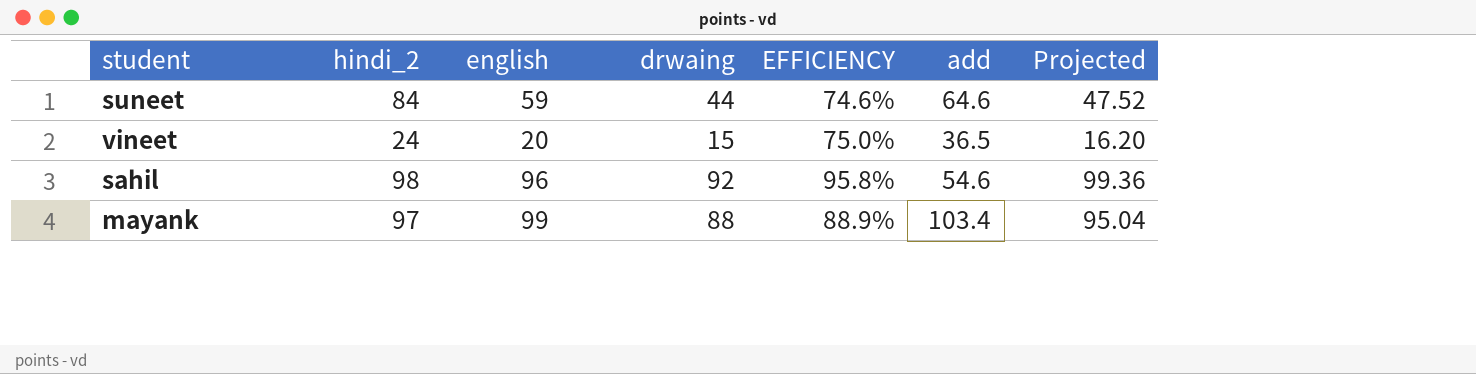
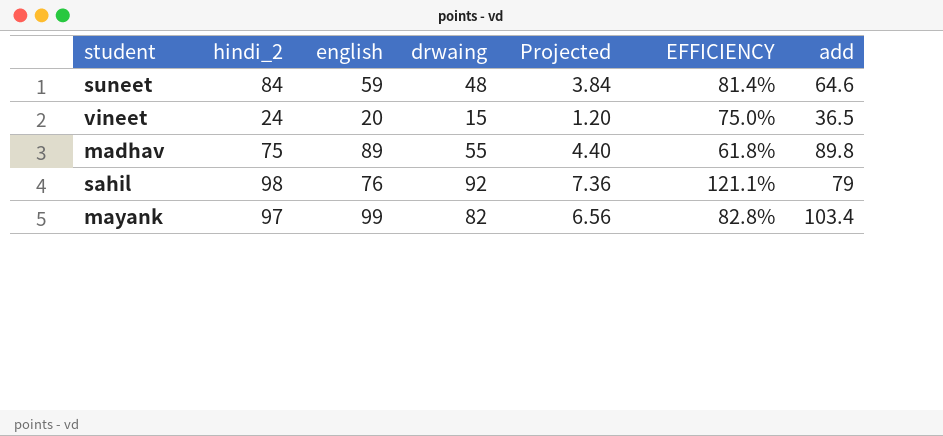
column Projected | formula: [drwaing] * 1.08 -> [drwaing] * 0.08
column Projected | position: 7 -> 5
suneet | drwaing: 44 -> 48
suneet | EFFICIENCY: 74.6% -> 81.4%
row madhav: none -> 75 | 89 | 55 | 4.40 | 61.8% | 89.8
sahil | english: 96 -> 76
sahil | EFFICIENCY: 95.8% -> 121.1%
sahil | add: 54.6 -> 79
mayank | drwaing: 88 -> 82
mayank | EFFICIENCY: 88.9% -> 82.8%

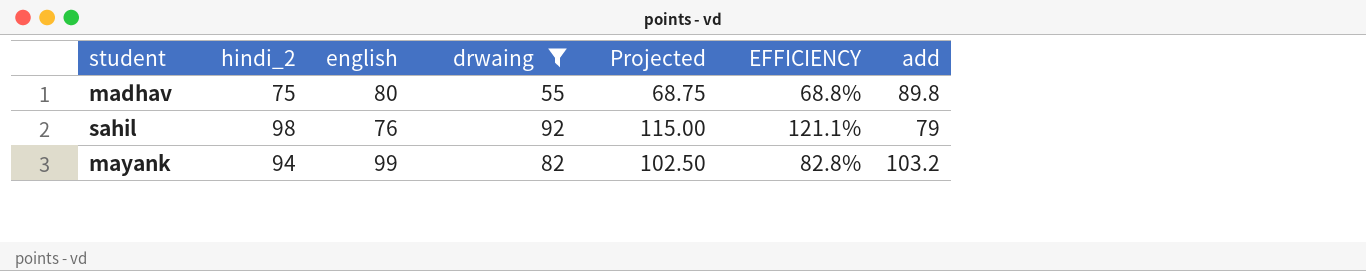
filter: none -> drwaing >= 55
column Projected | formula: [drwaing] * 0.08 -> [drwaing] * 1.25
madhav | english: 89 -> 80
madhav | EFFICIENCY: 61.8% -> 68.8%
mayank | hindi_2: 97 -> 94
mayank | add: 103.4 -> 103.2

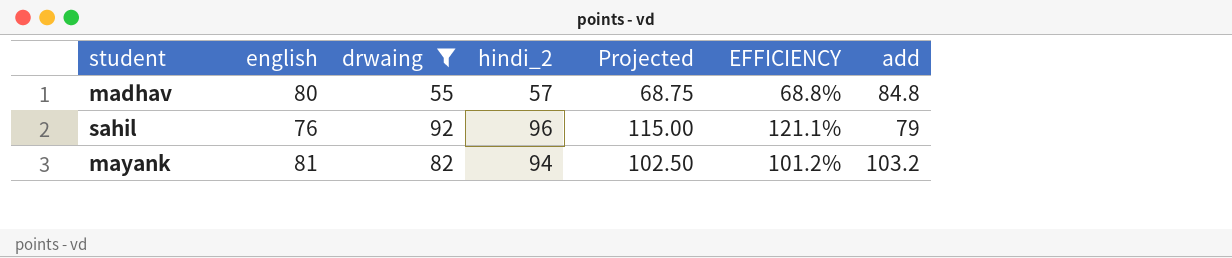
column hindi_2 | position: 2 -> 4
madhav | hindi_2: 75 -> 57
madhav | add: 89.8 -> 84.8
sahil | hindi_2: 98 -> 96
mayank | english: 99 -> 81
mayank | EFFICIENCY: 82.8% -> 101.2%

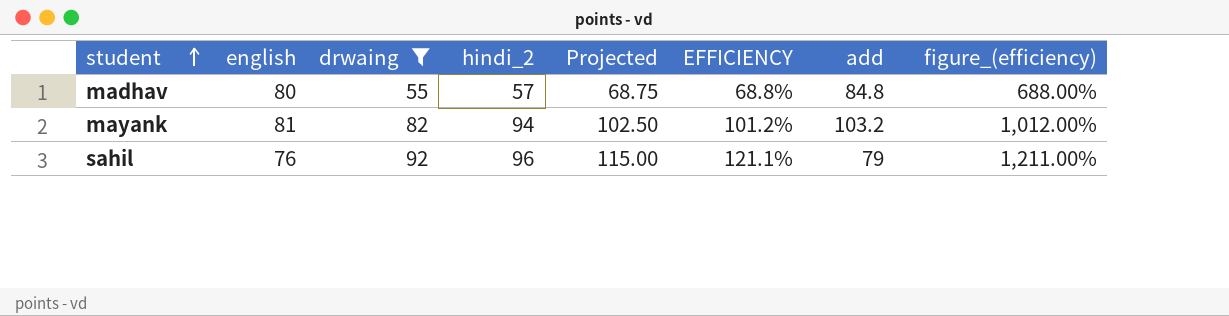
row order: none -> student ascending
column figure_(efficiency) | formula: none -> [EFFICIENCY] * 10

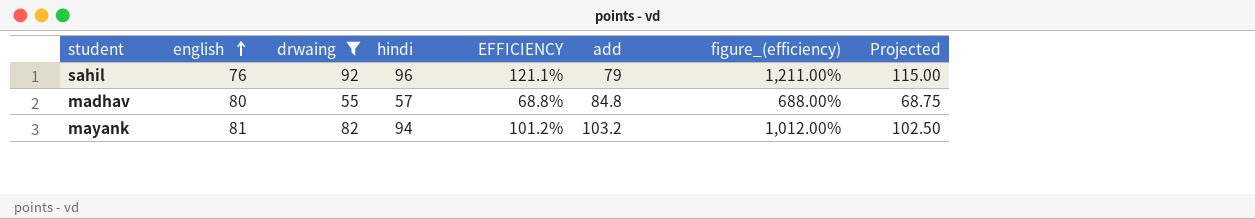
row order: student ascending -> english ascending
column name: hindi_2 -> hindi
column Projected | position: 5 -> 8

